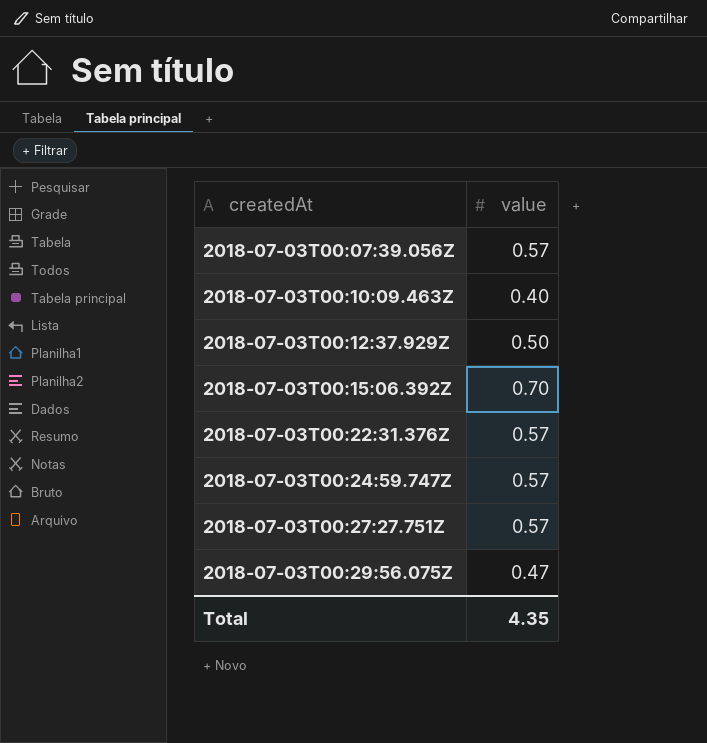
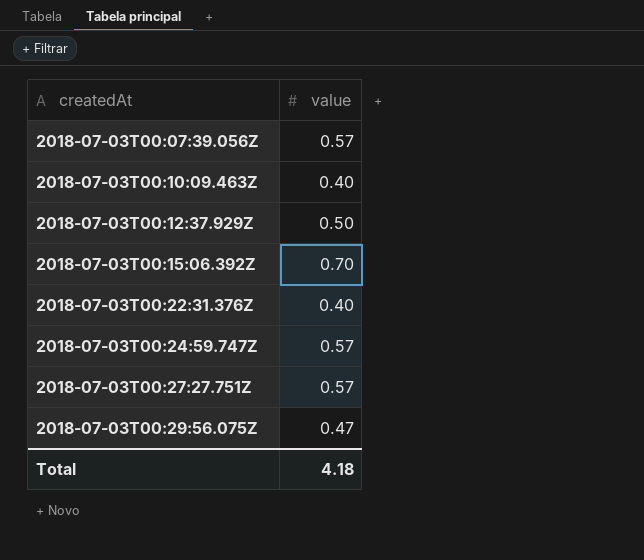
2018-07-03T00:22:31.376Z | value: 0.57 -> 0.40
Total | value: 4.35 -> 4.18

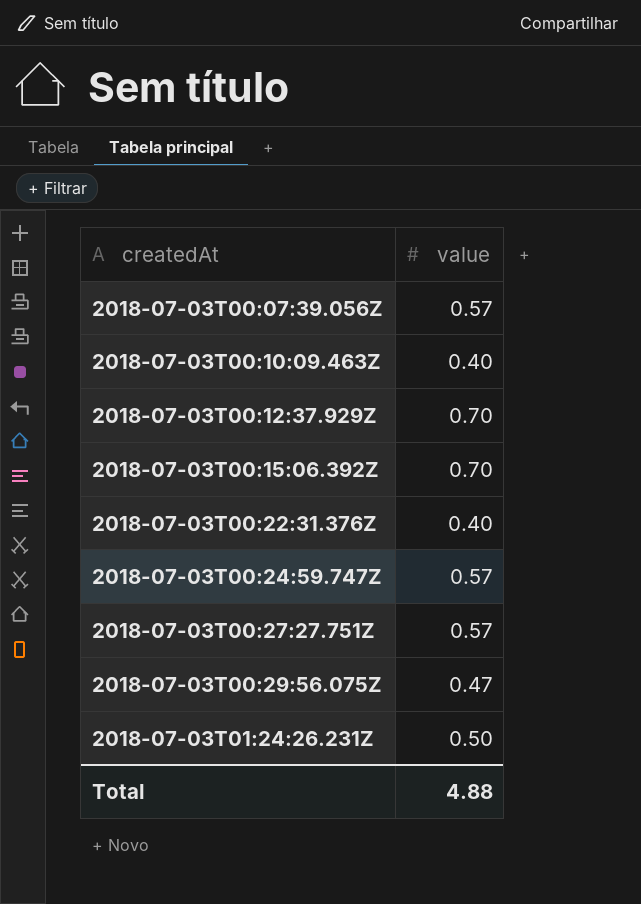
2018-07-03T00:12:37.929Z | value: 0.50 -> 0.70
row 2018-07-03T01:24:26.231Z: none -> 0.50
Total | value: 4.18 -> 4.88

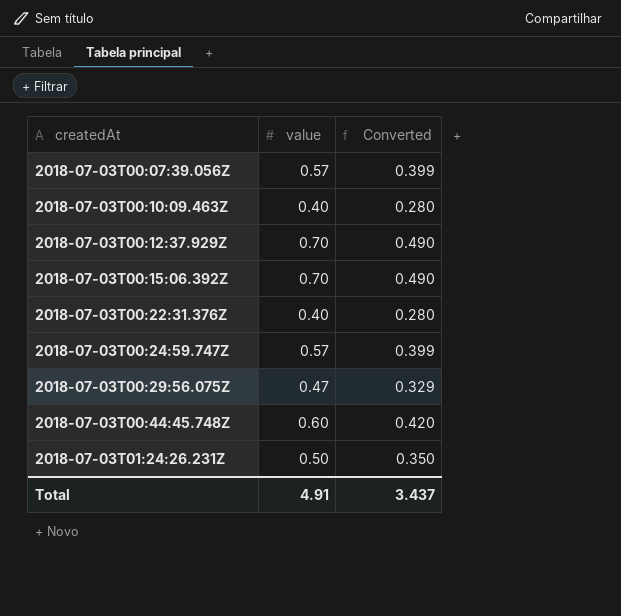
column Converted | formula: none -> [value] * 0.7
row 2018-07-03T00:27:27.751Z: 0.57 -> none
row 2018-07-03T00:44:45.748Z: none -> 0.60 | 0.420
Total | value: 4.88 -> 4.91

